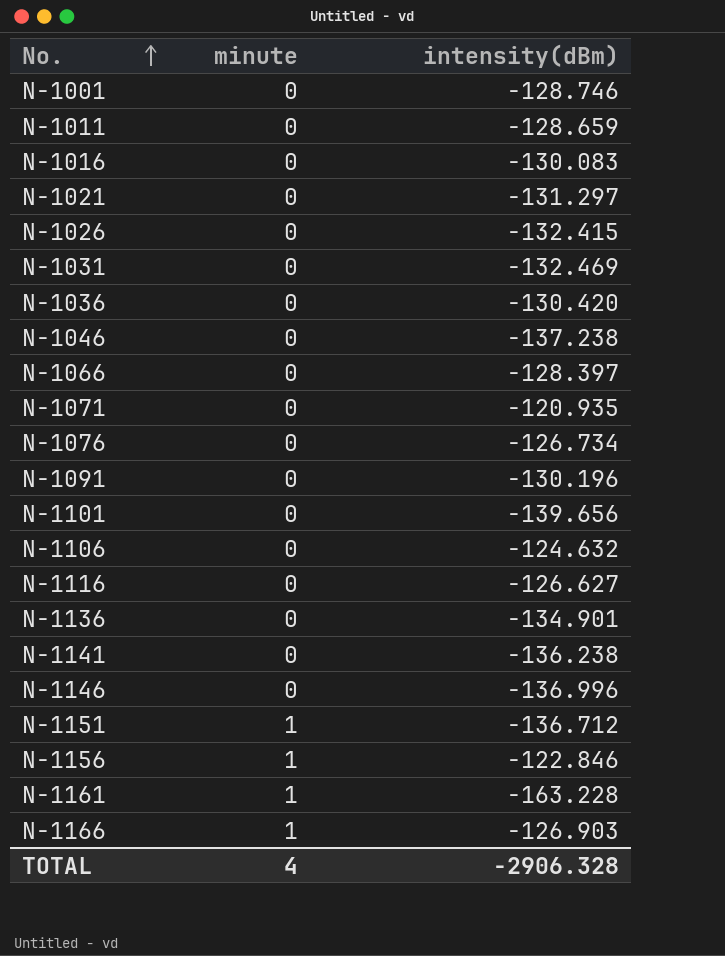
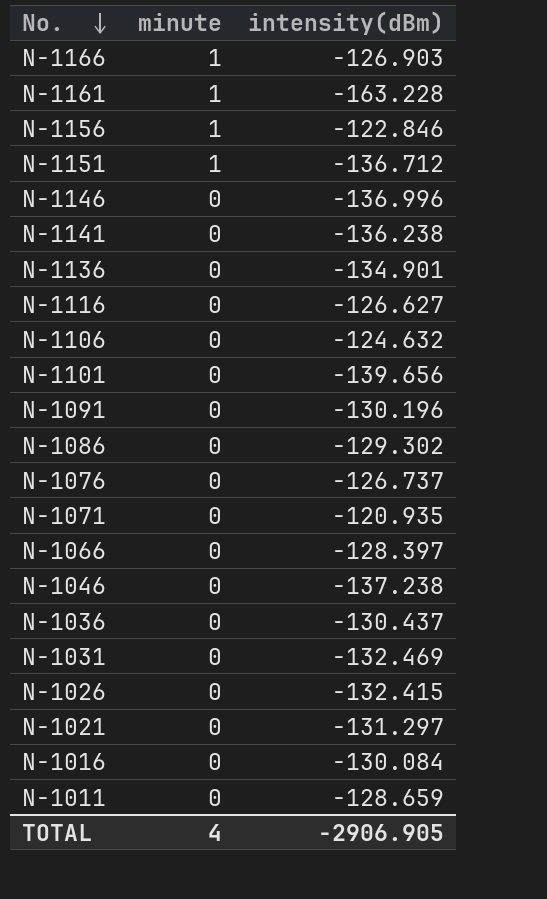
row order: No. ascending -> No. descending
row N-1001: 0 | -128.746 -> none
row N-1086: none -> 0 | -129.302
N-1076 | intensity(dBm): -126.734 -> -126.737
N-1036 | intensity(dBm): -130.420 -> -130.437
N-1016 | intensity(dBm): -130.083 -> -130.084
TOTAL | intensity(dBm): -2906.328 -> -2906.905

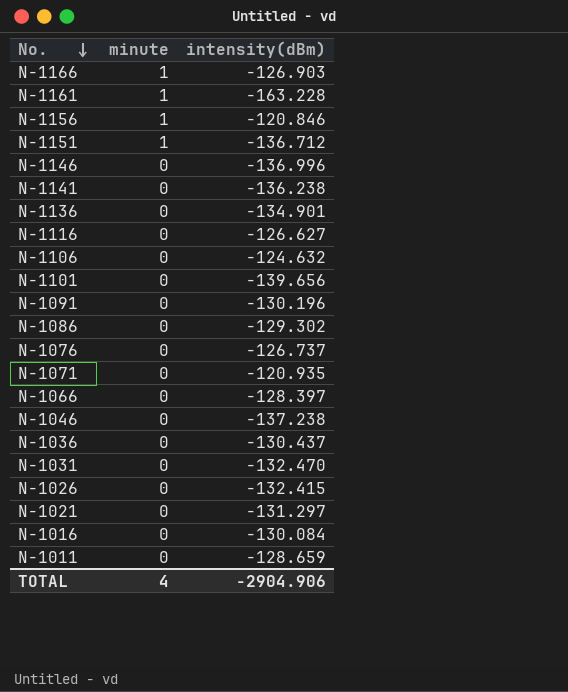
N-1156 | intensity(dBm): -122.846 -> -120.846
N-1031 | intensity(dBm): -132.469 -> -132.470
TOTAL | intensity(dBm): -2906.905 -> -2904.906

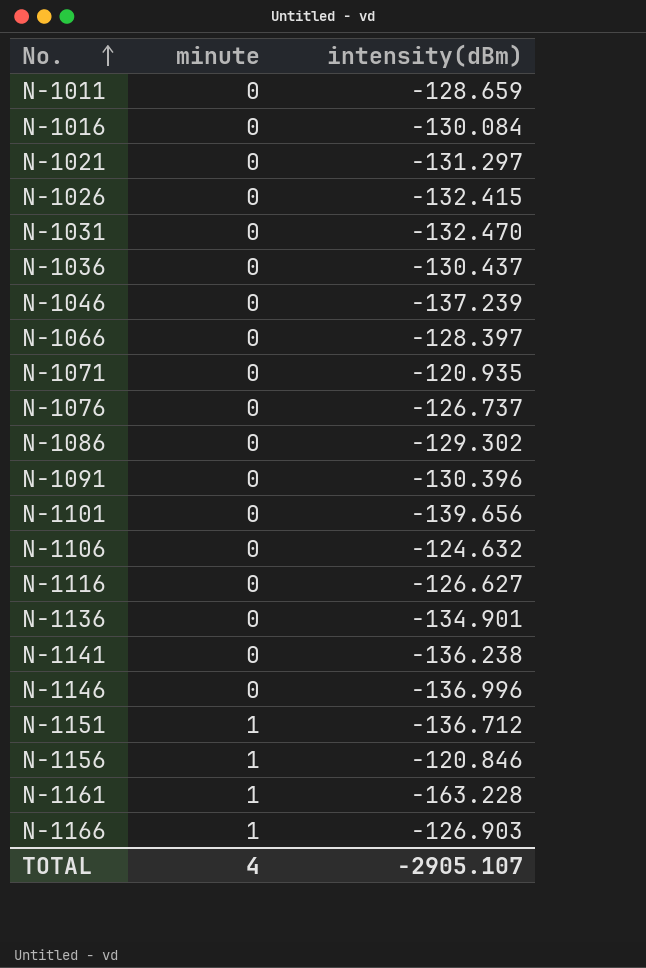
row order: No. descending -> No. ascending
N-1046 | intensity(dBm): -137.238 -> -137.239
N-1091 | intensity(dBm): -130.196 -> -130.396
TOTAL | intensity(dBm): -2904.906 -> -2905.107

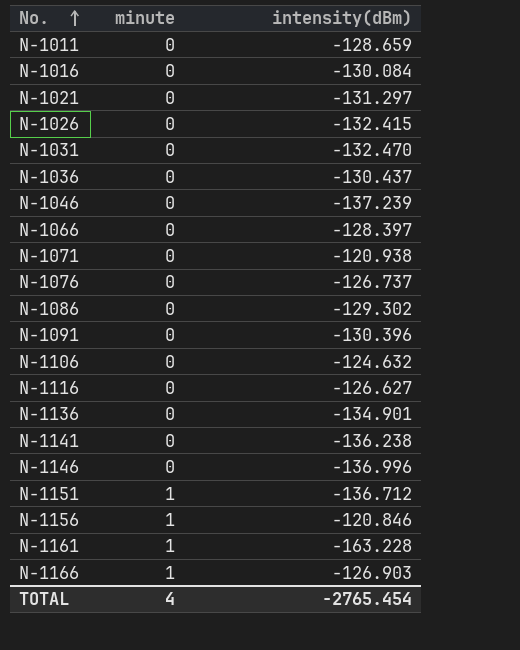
row N-1101: 0 | -139.656 -> none
N-1071 | intensity(dBm): -120.935 -> -120.938
TOTAL | intensity(dBm): -2905.107 -> -2765.454

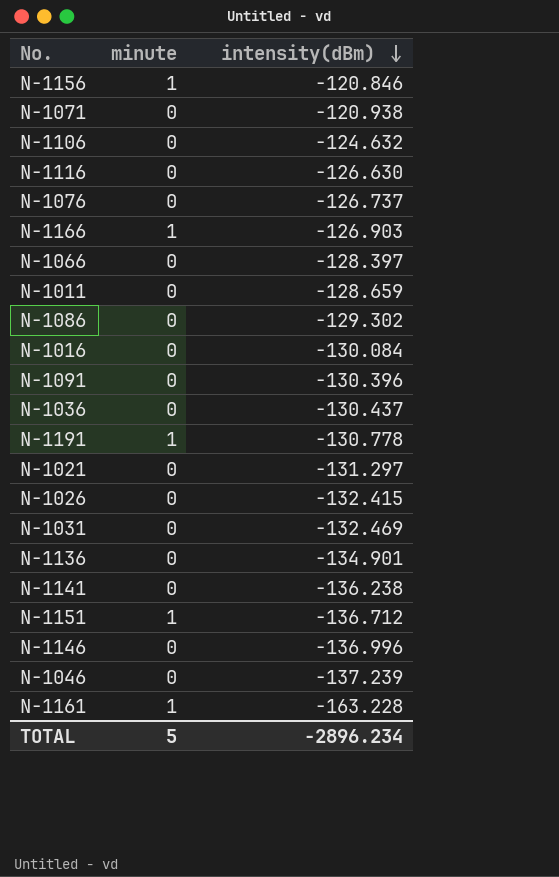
row order: No. ascending -> intensity(dBm) descending
N-1116 | intensity(dBm): -126.627 -> -126.630
row N-1191: none -> 1 | -130.778
N-1031 | intensity(dBm): -132.470 -> -132.469
TOTAL | minute: 4 -> 5
TOTAL | intensity(dBm): -2765.454 -> -2896.234

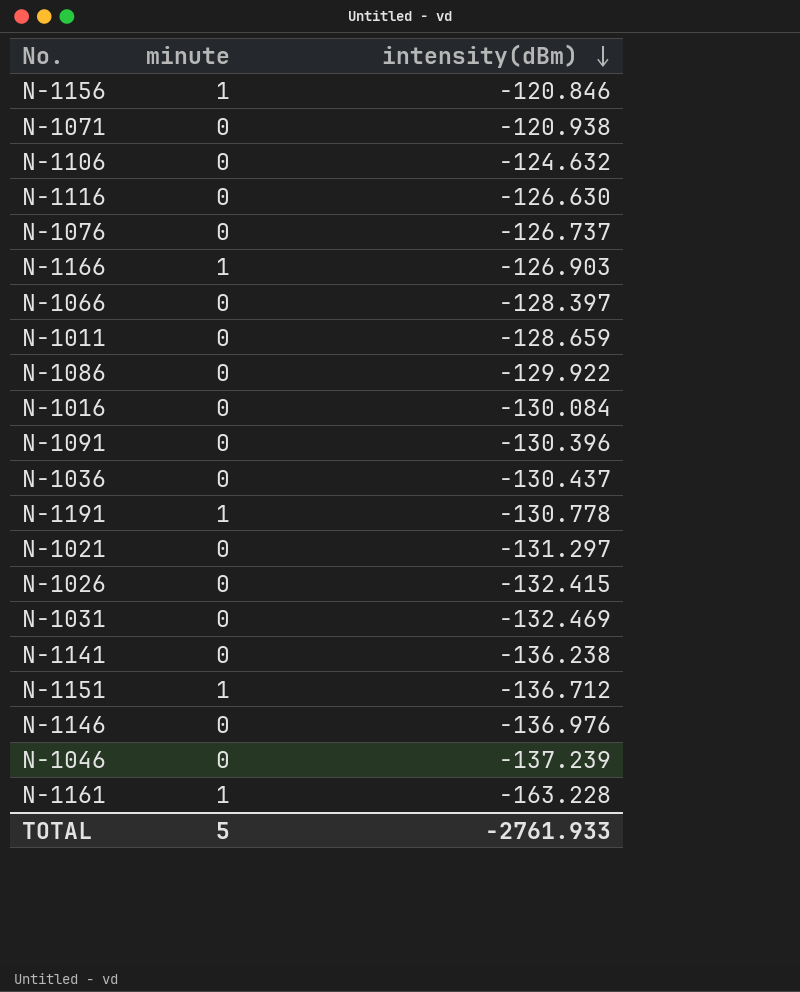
row N-1136: 0 | -134.901 -> none
N-1086 | intensity(dBm): -129.302 -> -129.922
N-1146 | intensity(dBm): -136.996 -> -136.976
TOTAL | intensity(dBm): -2896.234 -> -2761.933

